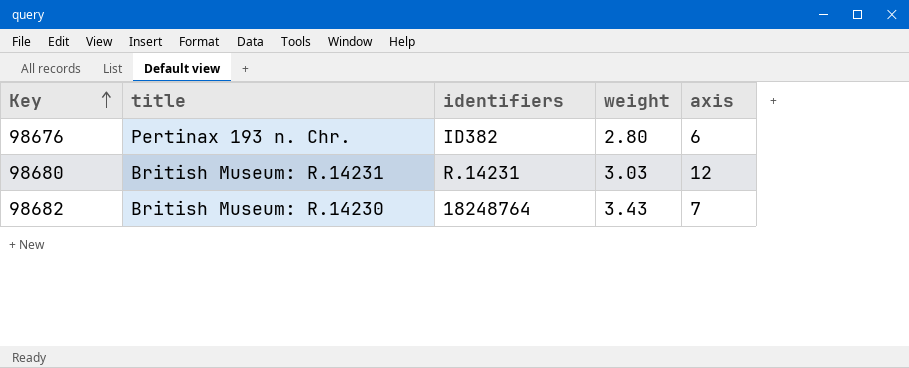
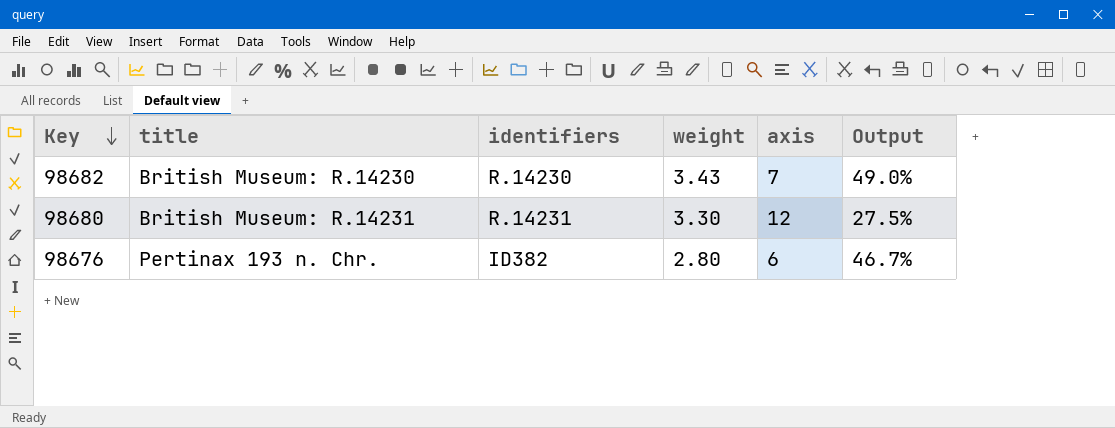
row order: Key ascending -> Key descending
column Output | formula: none -> [weight] / [axis]
98682 | identifiers: 18248764 -> R.14230
98680 | weight: 3.03 -> 3.30

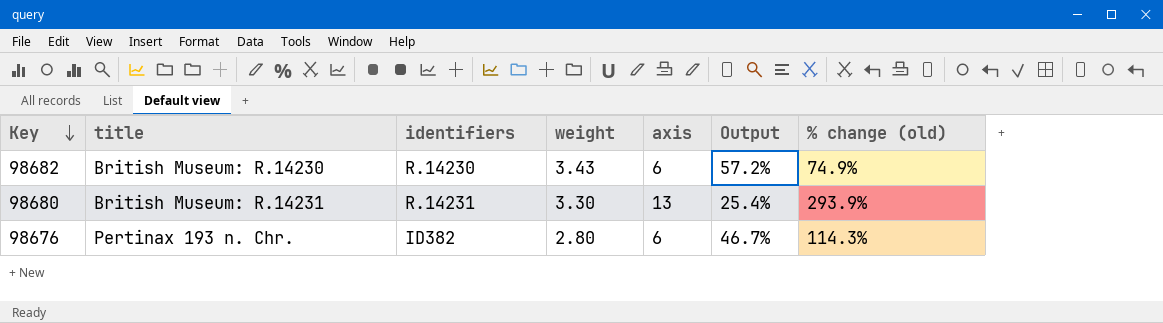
column % change (old) | formula: none -> ([axis] - [weight]) / [weight]
98682 | axis: 7 -> 6
98682 | Output: 49.0% -> 57.2%
98680 | axis: 12 -> 13
98680 | Output: 27.5% -> 25.4%

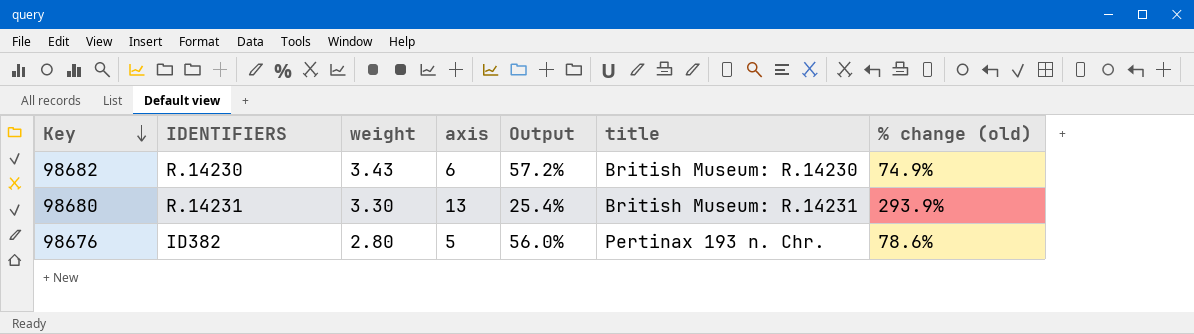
column name: identifiers -> IDENTIFIERS
column title | position: 2 -> 6
98676 | axis: 6 -> 5
98676 | Output: 46.7% -> 56.0%
98676 | % change (old): 114.3% -> 78.6%

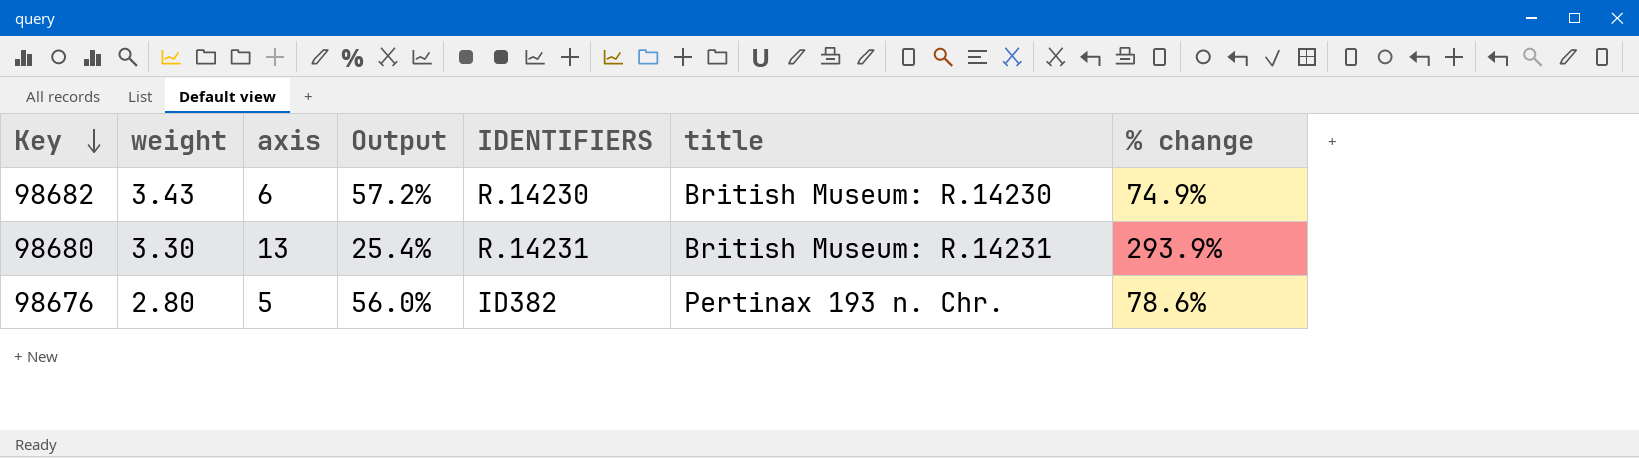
column IDENTIFIERS | position: 2 -> 5
column name: % change (old) -> % change

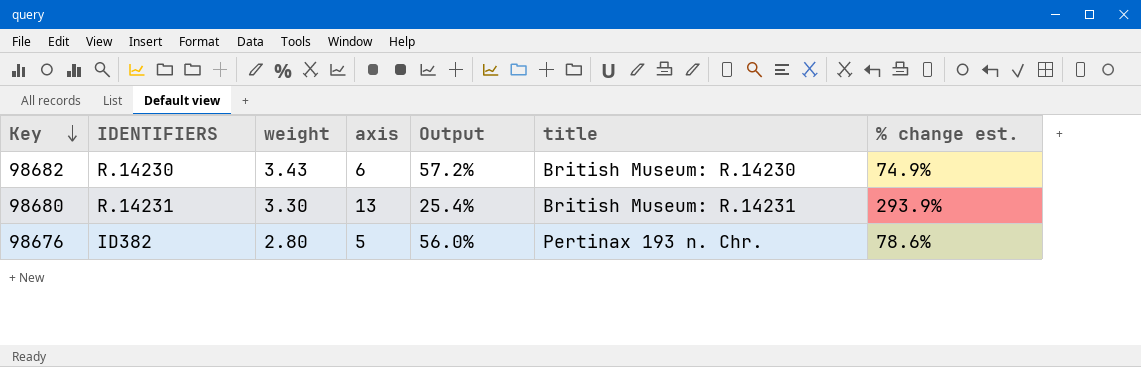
column IDENTIFIERS | position: 5 -> 2
column name: % change -> % change est.

